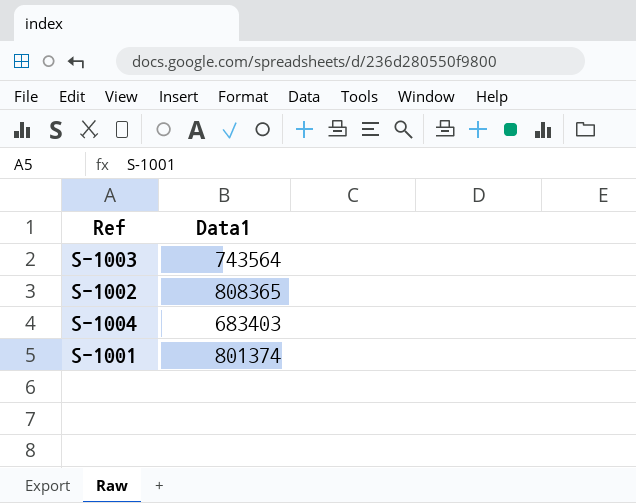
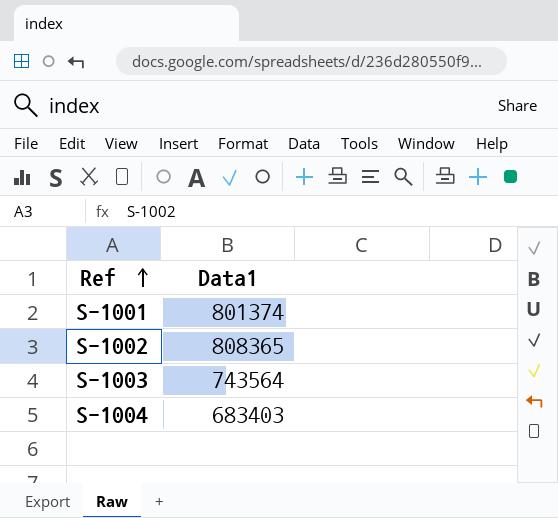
row order: none -> Ref ascending

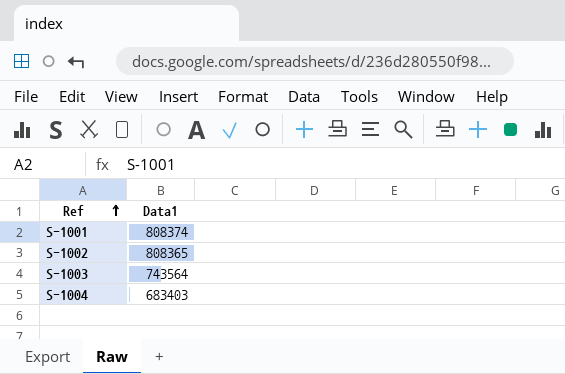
S-1001 | Data1: 801374 -> 808374

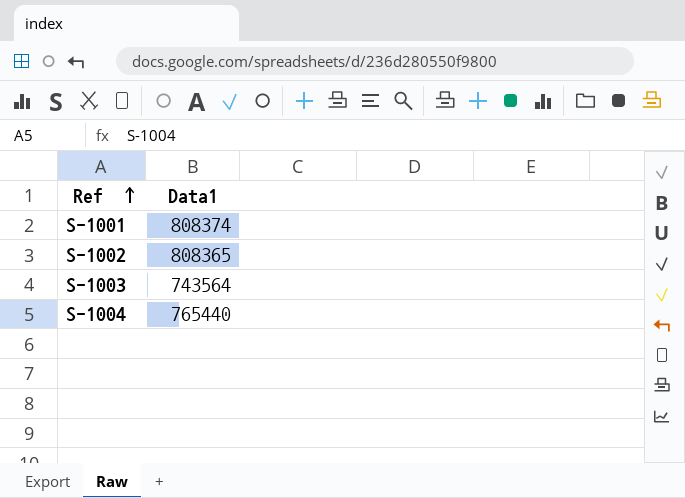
S-1004 | Data1: 683403 -> 765440

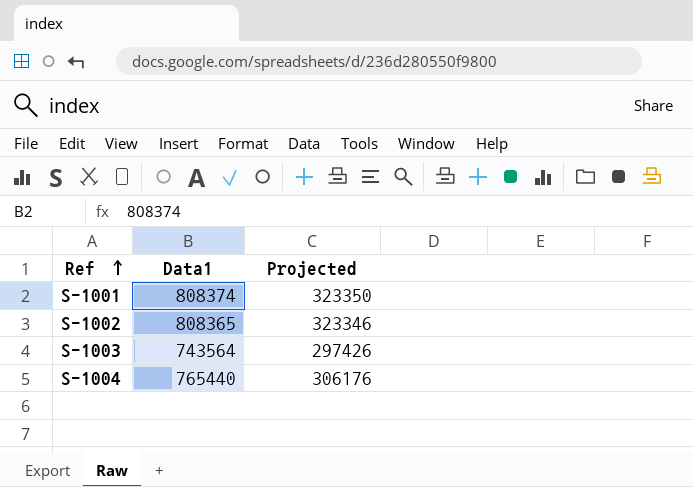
column Projected | formula: none -> [Data1] * 0.4

